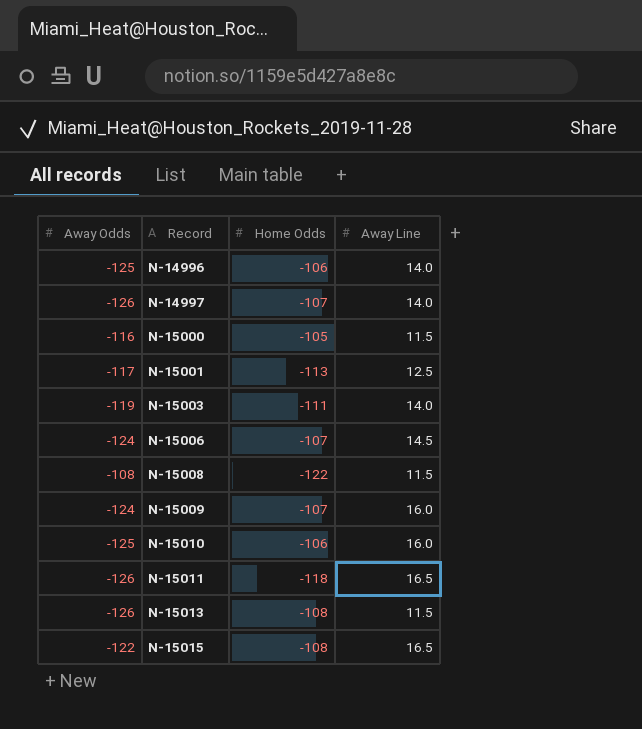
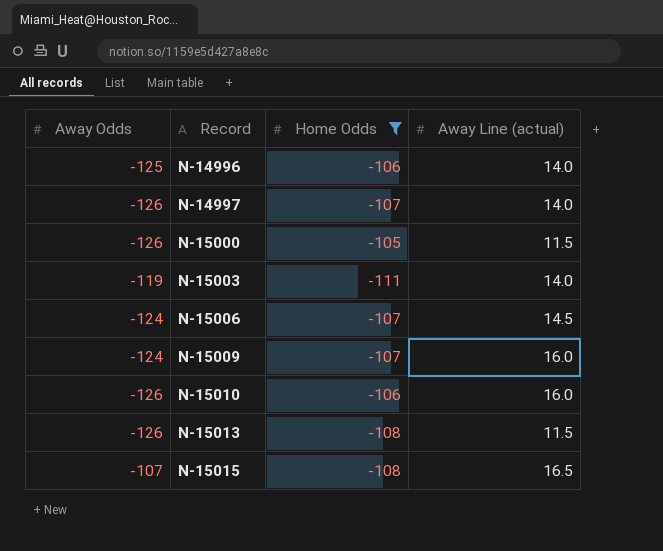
filter: none -> Home Odds >= -111
column name: Away Line -> Away Line (actual)
N-15000 | Away Odds: -116 -> -126
N-15010 | Away Odds: -125 -> -126
N-15015 | Away Odds: -122 -> -107

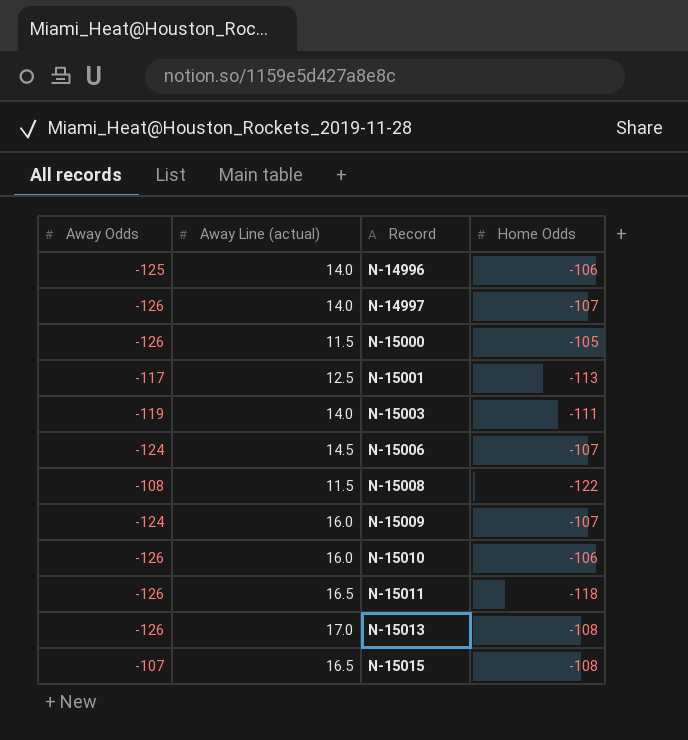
filter: Home Odds >= -111 -> none
column Away Line (actual) | position: 4 -> 2
N-15013 | Away Line (actual): 11.5 -> 17.0

